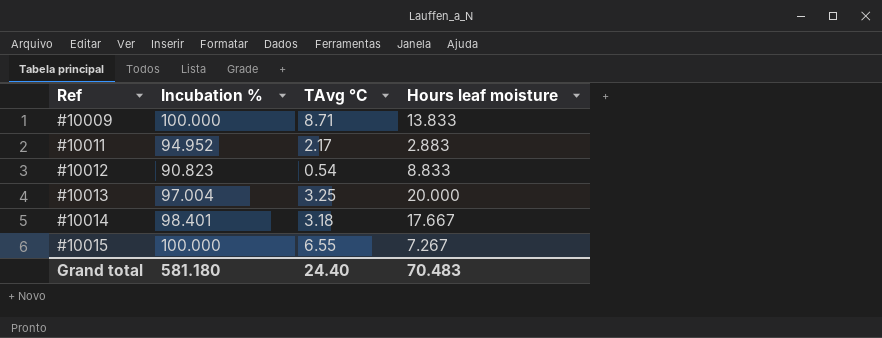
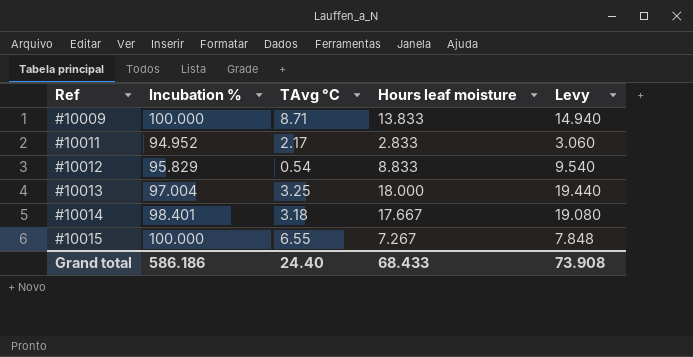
column Levy | formula: none -> [Hours leaf moisture] * 1.08
#10011 | Hours leaf moisture: 2.883 -> 2.833
#10012 | Incubation %: 90.823 -> 95.829
#10013 | Hours leaf moisture: 20.000 -> 18.000
Grand total | Incubation %: 581.180 -> 586.186
Grand total | Hours leaf moisture: 70.483 -> 68.433

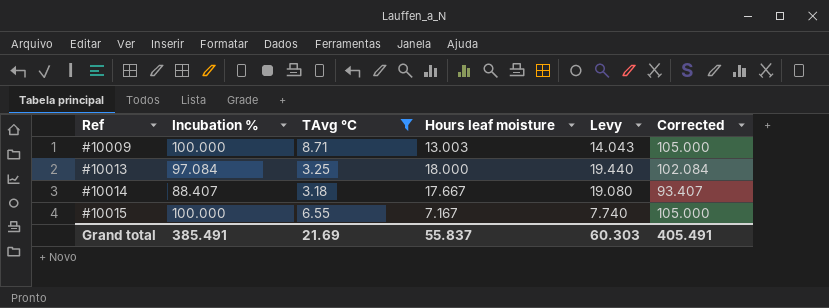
filter: none -> TAvg °C >= 3.18
column Corrected | formula: none -> [Incubation %] + 5
#10009 | Hours leaf moisture: 13.833 -> 13.003
#10009 | Levy: 14.940 -> 14.043
#10013 | Incubation %: 97.004 -> 97.084
#10014 | Incubation %: 98.401 -> 88.407
#10015 | Hours leaf moisture: 7.267 -> 7.167
#10015 | Levy: 7.848 -> 7.740
Grand total | Incubation %: 586.186 -> 385.491
Grand total | TAvg °C: 24.40 -> 21.69
Grand total | Hours leaf moisture: 68.433 -> 55.837
Grand total | Levy: 73.908 -> 60.303

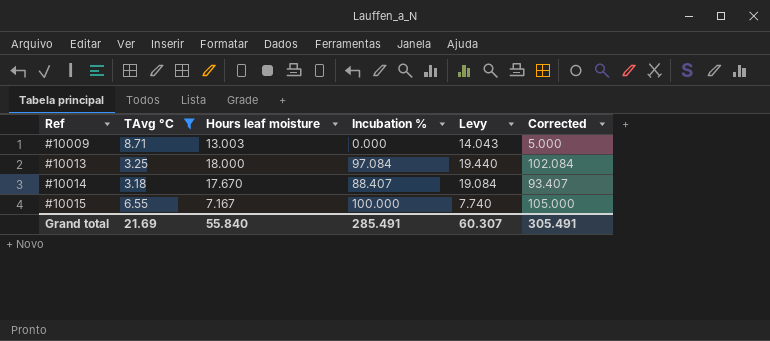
column Incubation % | position: 2 -> 4
#10009 | Incubation %: 100.000 -> 0.000
#10009 | Corrected: 105.000 -> 5.000
#10014 | Hours leaf moisture: 17.667 -> 17.670
#10014 | Levy: 19.080 -> 19.084
Grand total | Hours leaf moisture: 55.837 -> 55.840
Grand total | Incubation %: 385.491 -> 285.491
Grand total | Levy: 60.303 -> 60.307
Grand total | Corrected: 405.491 -> 305.491

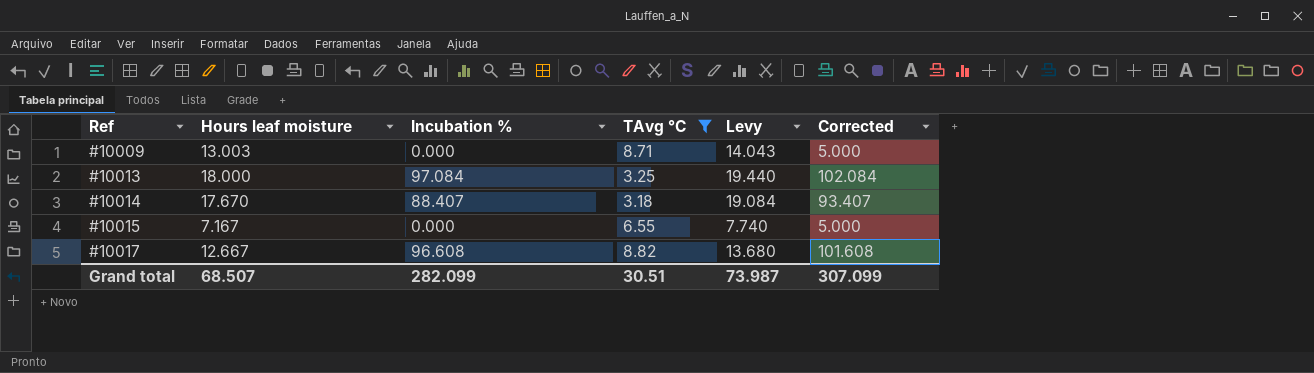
column TAvg °C | position: 2 -> 4
#10015 | Incubation %: 100.000 -> 0.000
#10015 | Corrected: 105.000 -> 5.000
row #10017: none -> 12.667 | 96.608 | 8.82 | 13.680 | 101.608
Grand total | Hours leaf moisture: 55.840 -> 68.507
Grand total | Incubation %: 285.491 -> 282.099
Grand total | TAvg °C: 21.69 -> 30.51
Grand total | Levy: 60.307 -> 73.987
Grand total | Corrected: 305.491 -> 307.099

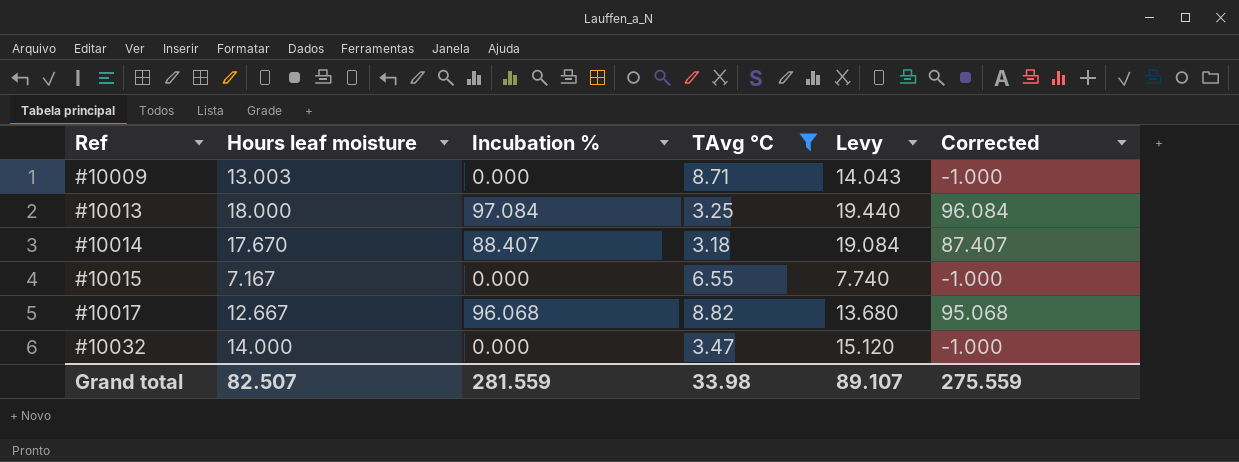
column Corrected | formula: [Incubation %] + 5 -> [Incubation %] - 1
#10017 | Incubation %: 96.608 -> 96.068
row #10032: none -> 14.000 | 0.000 | 3.47 | 15.120 | -1.000
Grand total | Hours leaf moisture: 68.507 -> 82.507
Grand total | Incubation %: 282.099 -> 281.559
Grand total | TAvg °C: 30.51 -> 33.98
Grand total | Levy: 73.987 -> 89.107
Grand total | Corrected: 307.099 -> 275.559

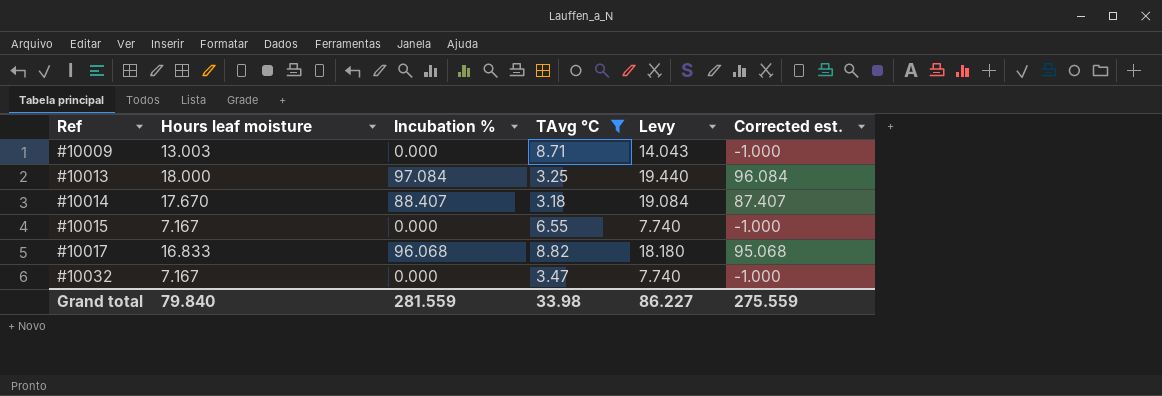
column name: Corrected -> Corrected est.
#10017 | Hours leaf moisture: 12.667 -> 16.833
#10017 | Levy: 13.680 -> 18.180
#10032 | Hours leaf moisture: 14.000 -> 7.167
#10032 | Levy: 15.120 -> 7.740
Grand total | Hours leaf moisture: 82.507 -> 79.840
Grand total | Levy: 89.107 -> 86.227

